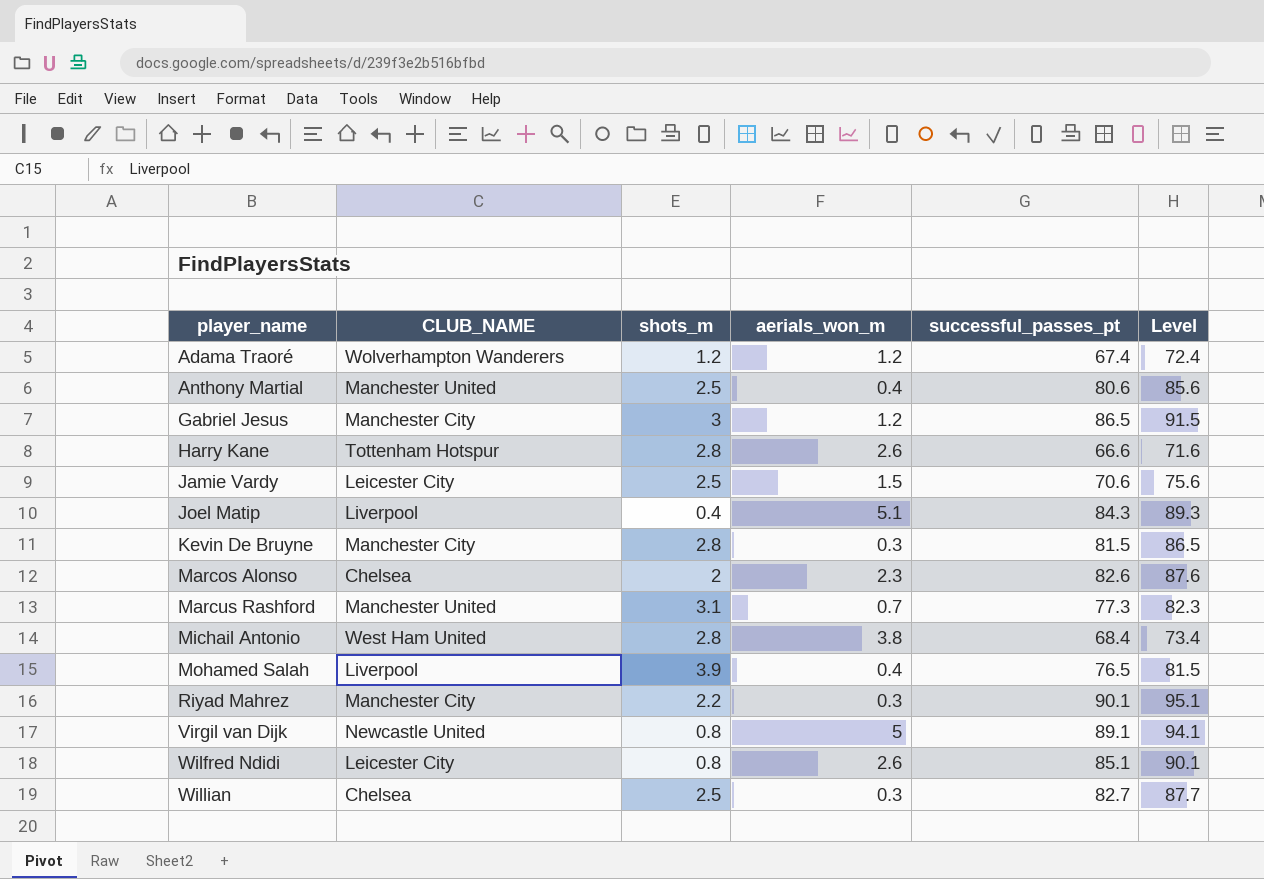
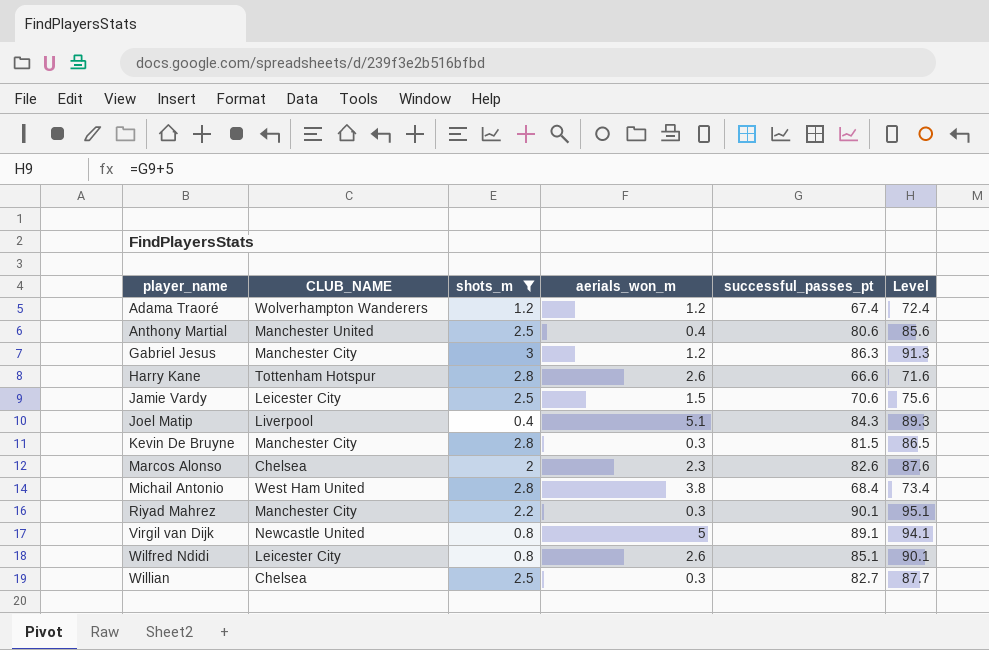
filter: none -> shots_m <= 3
Gabriel Jesus | successful_passes_pt: 86.5 -> 86.3
Gabriel Jesus | Level: 91.5 -> 91.3

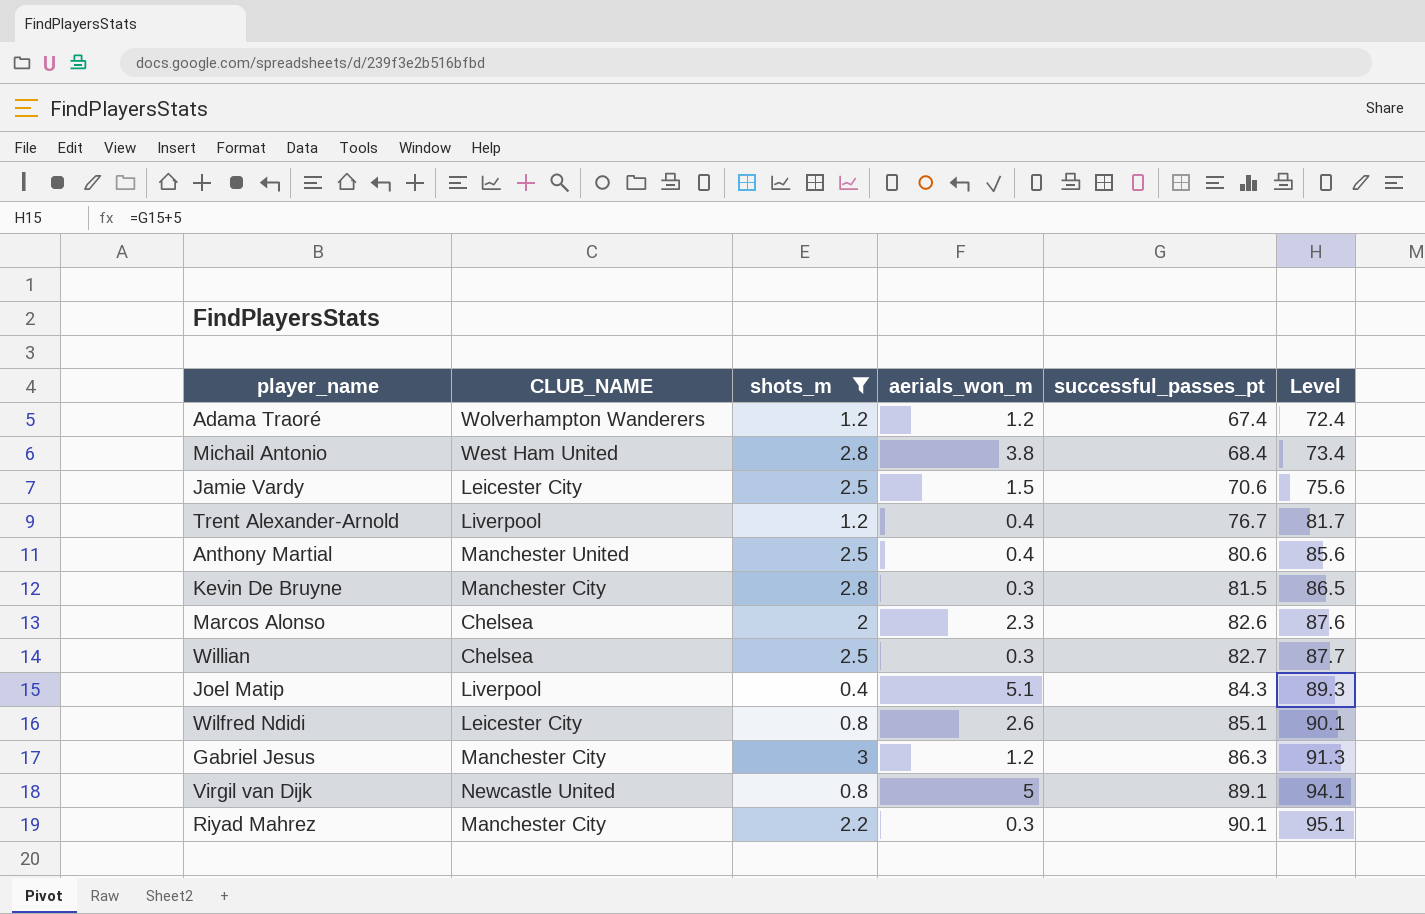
row order: player_name ascending -> successful_passes_pt ascending
row Harry Kane: Tottenham Hotspur | 2.8 | 2.6 | 66.6 | 71.6 -> none
row Trent Alexander-Arnold: none -> Liverpool | 1.2 | 0.4 | 76.7 | 81.7

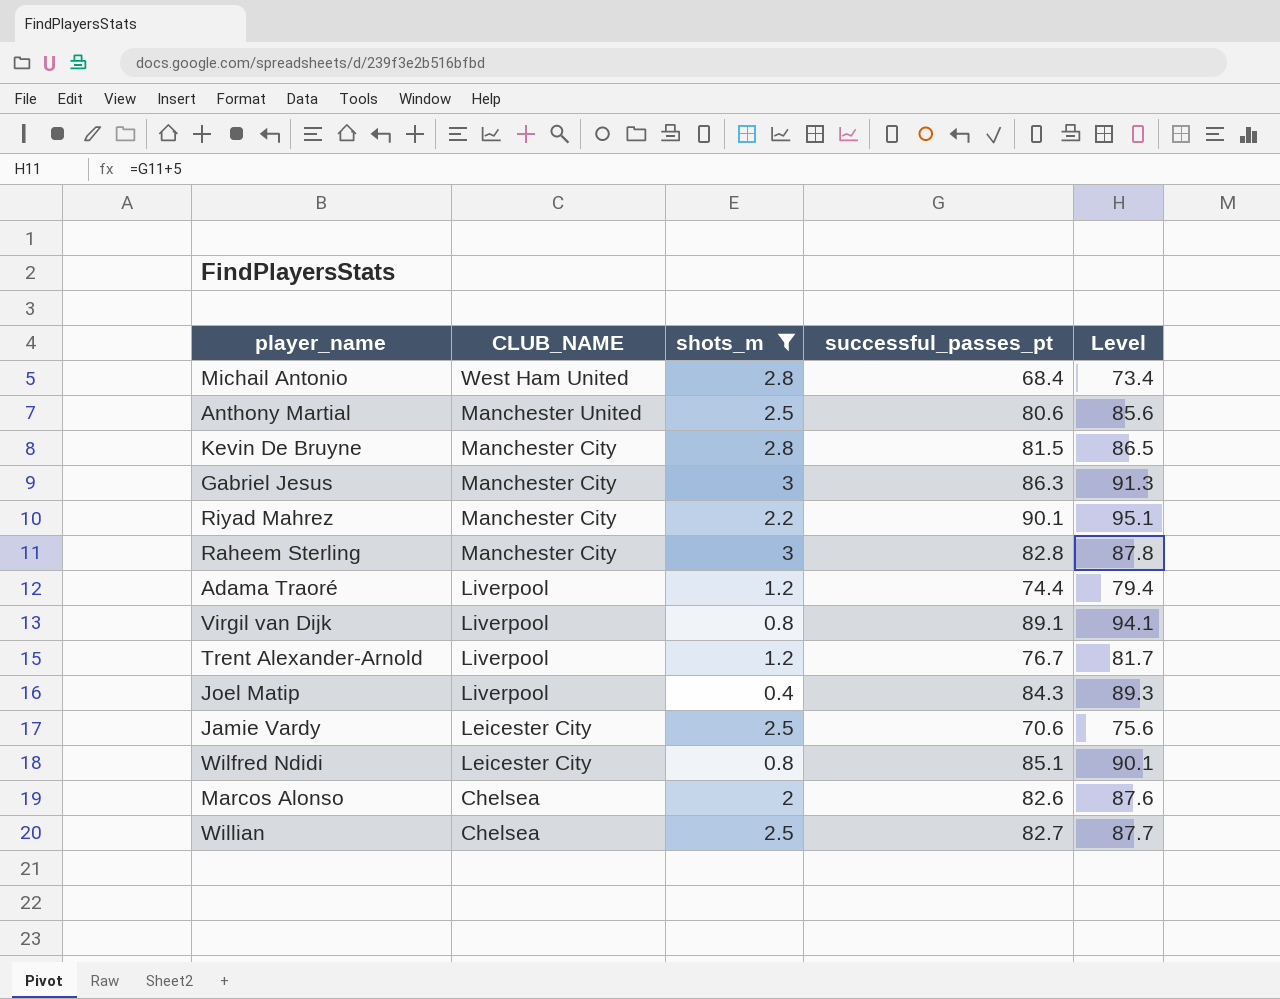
row order: successful_passes_pt ascending -> CLUB_NAME descending
column aerials_won_m | position: 4 -> none
row Raheem Sterling: none -> Manchester City | 3 | 82.8 | 87.8
Adama Traoré | CLUB_NAME: Wolverhampton Wanderers -> Liverpool
Adama Traoré | successful_passes_pt: 67.4 -> 74.4
Adama Traoré | Level: 72.4 -> 79.4
Virgil van Dijk | CLUB_NAME: Newcastle United -> Liverpool

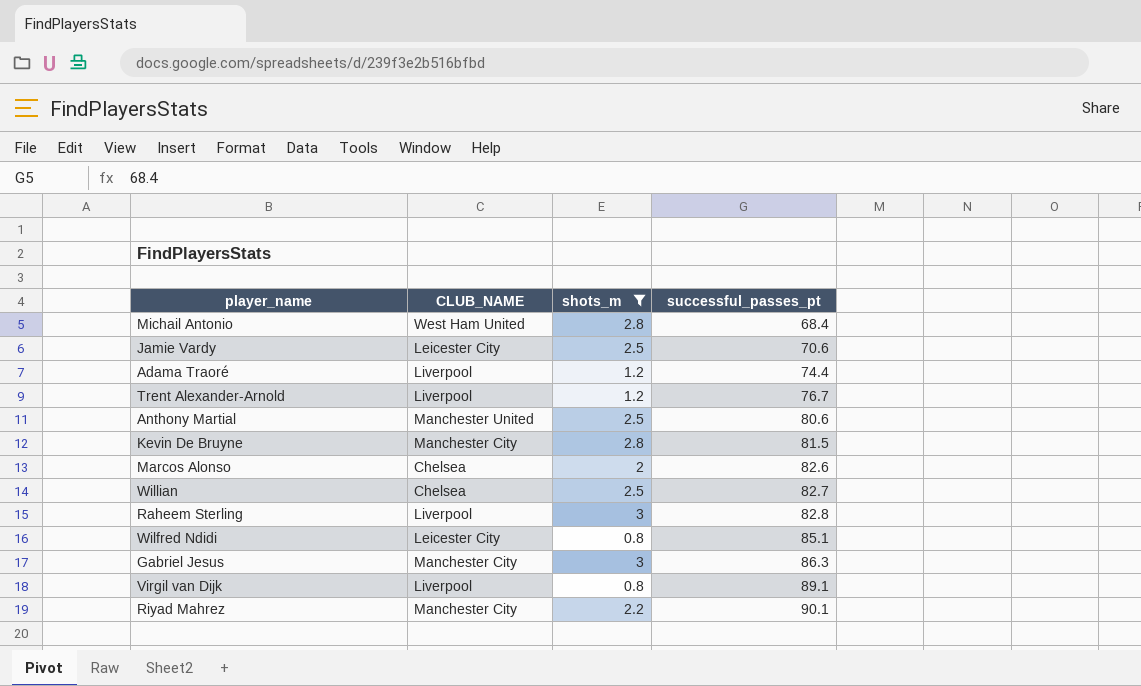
row order: CLUB_NAME descending -> successful_passes_pt ascending
column Level | formula: [successful_passes_pt] + 5 -> none
row Joel Matip: Liverpool | 0.4 | 84.3 | 89.3 -> none
Raheem Sterling | CLUB_NAME: Manchester City -> Liverpool

